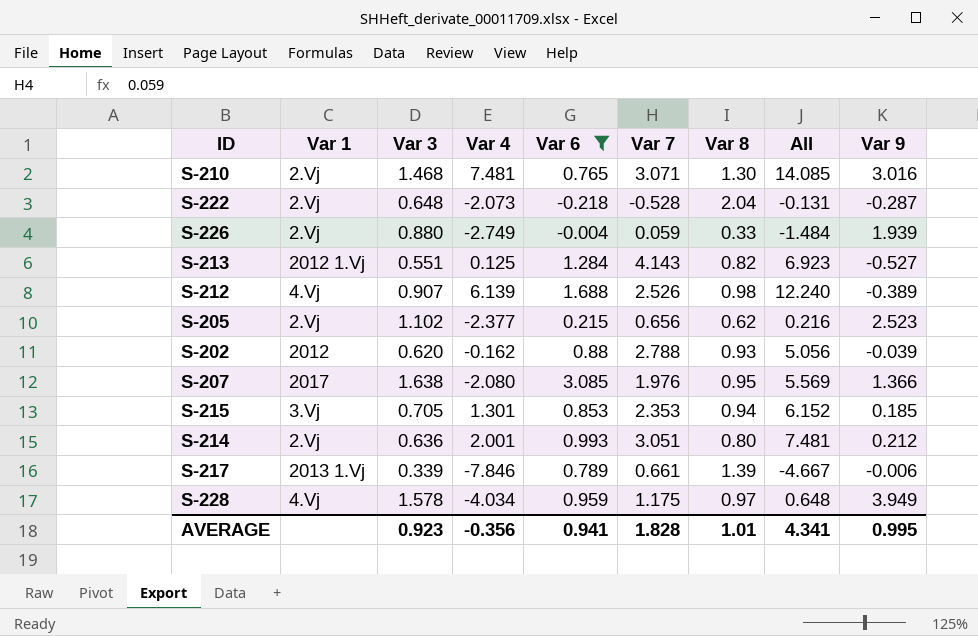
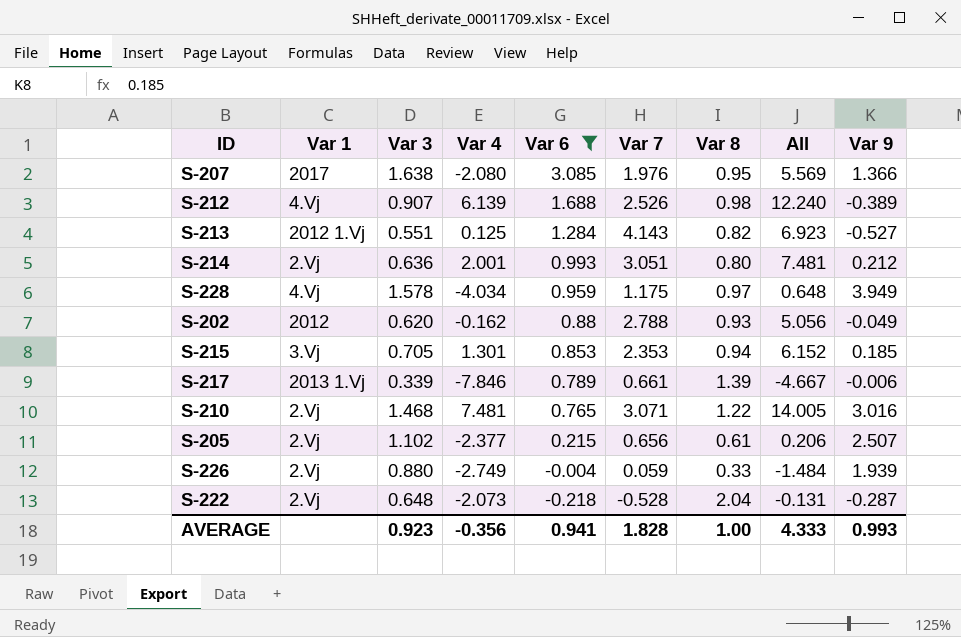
row order: none -> Var 6 descending
S-202 | Var 9: -0.039 -> -0.049
S-210 | Var 8: 1.30 -> 1.22
S-210 | All: 14.085 -> 14.005
S-205 | Var 8: 0.62 -> 0.61
S-205 | All: 0.216 -> 0.206
S-205 | Var 9: 2.523 -> 2.507
AVERAGE | Var 8: 1.01 -> 1.00
AVERAGE | All: 4.341 -> 4.333
AVERAGE | Var 9: 0.995 -> 0.993

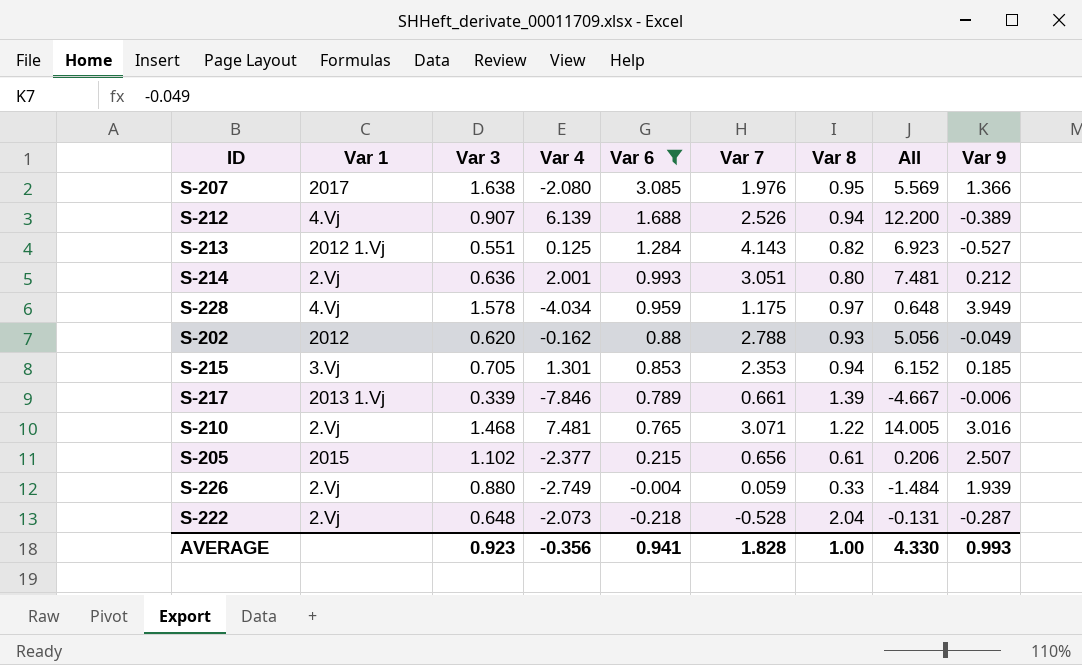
S-212 | Var 8: 0.98 -> 0.94
S-212 | All: 12.240 -> 12.200
S-205 | Var 1: 2.Vj -> 2015
AVERAGE | All: 4.333 -> 4.330

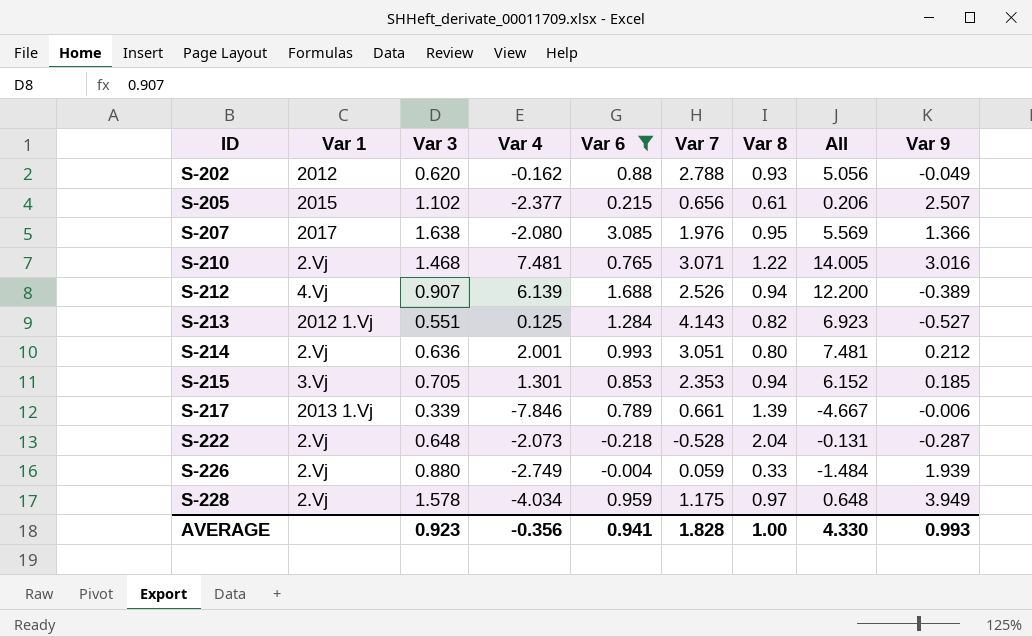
row order: Var 6 descending -> ID ascending
S-228 | Var 1: 4.Vj -> 2.Vj

